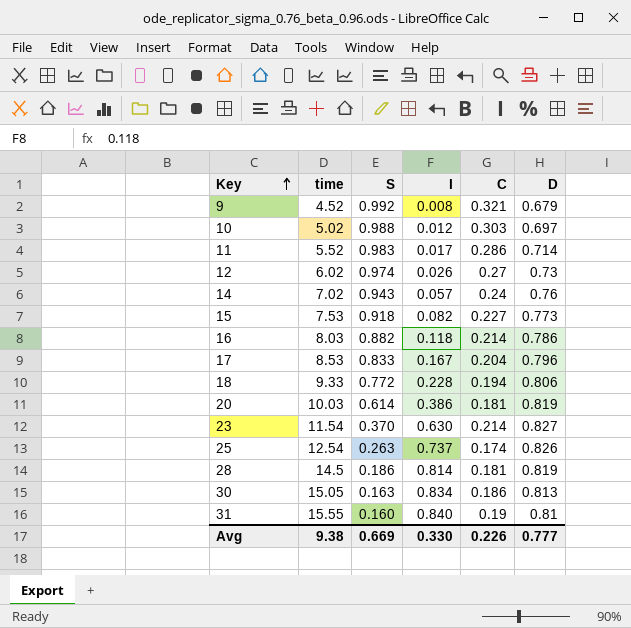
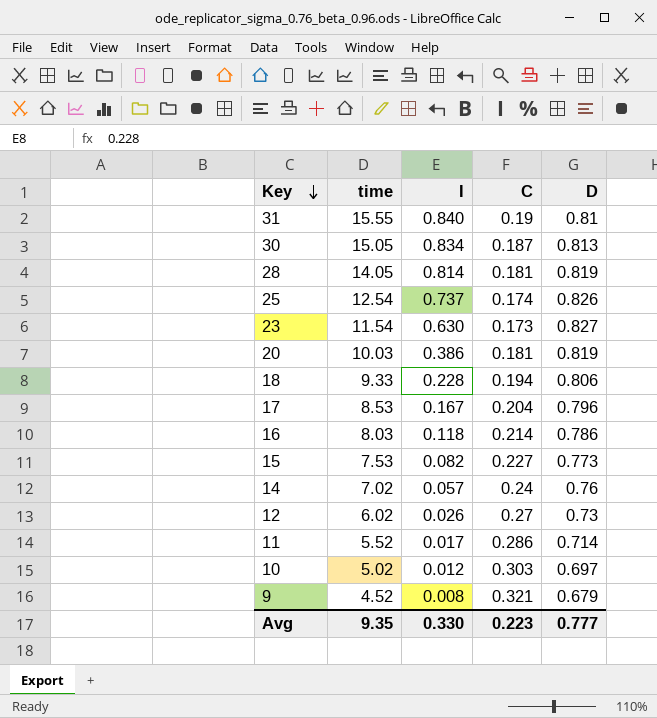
row order: Key ascending -> Key descending
column S | position: 3 -> none
30 | C: 0.186 -> 0.187
28 | time: 14.5 -> 14.05
23 | C: 0.214 -> 0.173
Avg | time: 9.38 -> 9.35
Avg | C: 0.226 -> 0.223

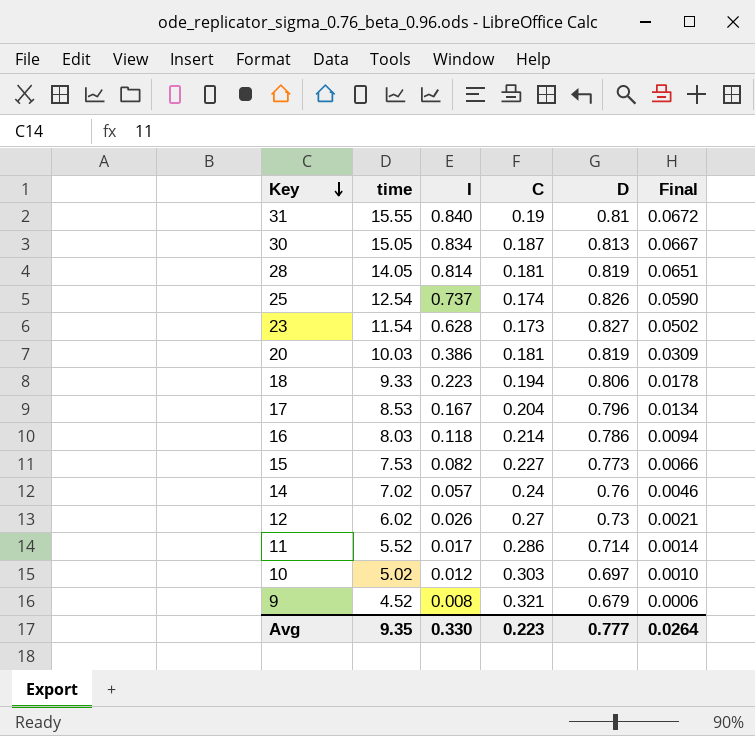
column Final | formula: none -> [I] * 0.08
23 | I: 0.630 -> 0.628
18 | I: 0.228 -> 0.223

